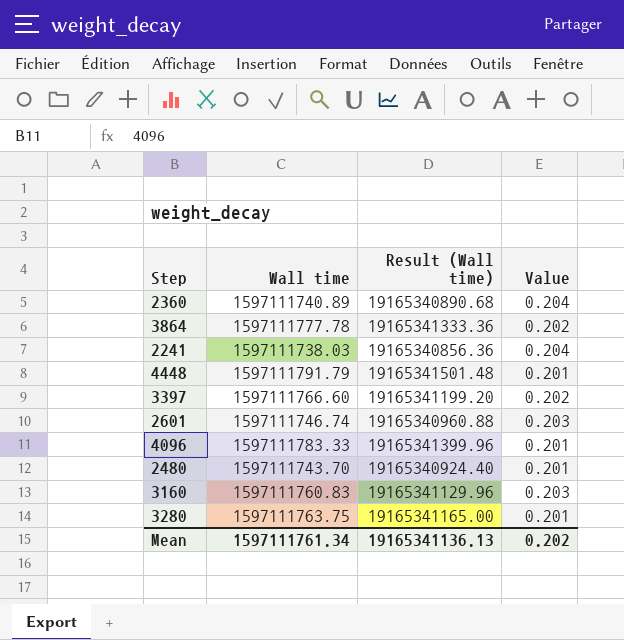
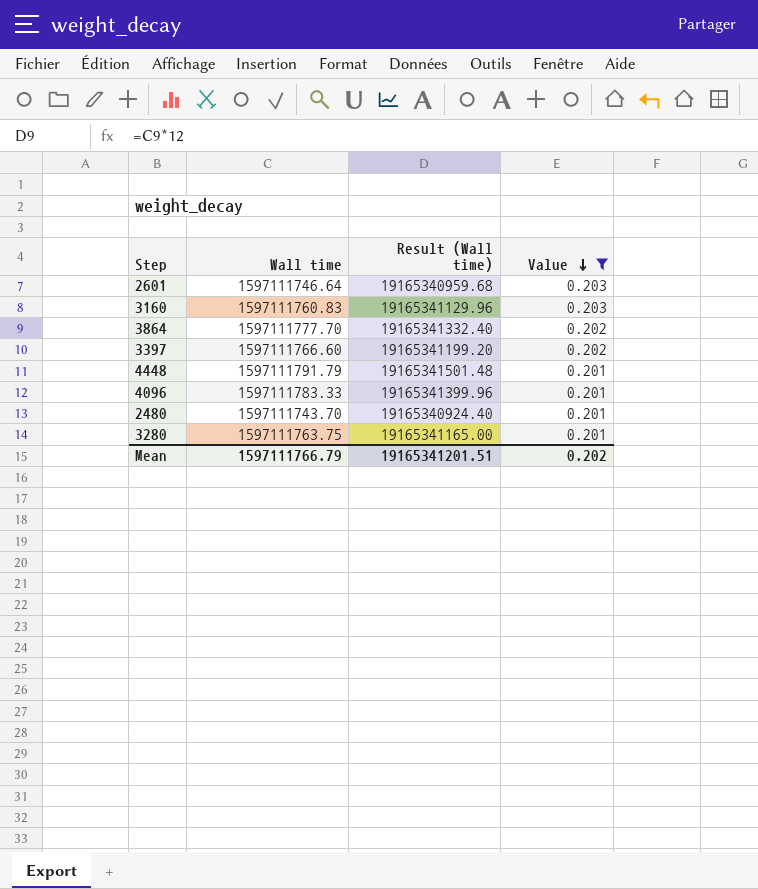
filter: none -> Value != 0.204
row order: none -> Value descending
2601 | Wall time: 1597111746.74 -> 1597111746.64
2601 | Result (Wall time): 19165340960.88 -> 19165340959.68
3864 | Wall time: 1597111777.78 -> 1597111777.70
3864 | Result (Wall time): 19165341333.36 -> 19165341332.40
Mean | Wall time: 1597111761.34 -> 1597111766.79
Mean | Result (Wall time): 19165341136.13 -> 19165341201.51

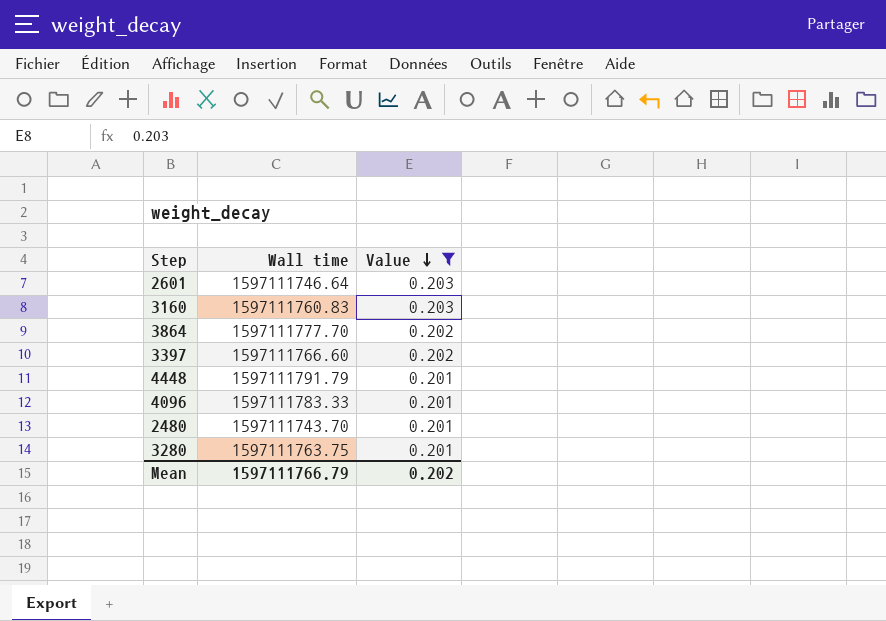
column Result (Wall time) | formula: [Wall time] * 12 -> none

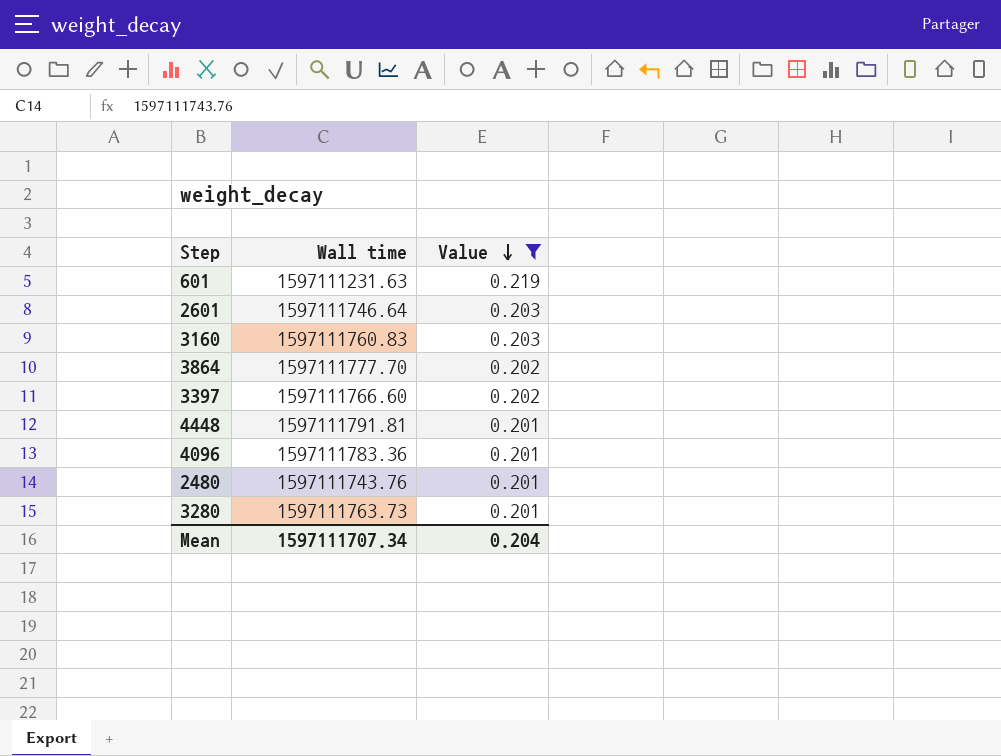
row 601: none -> 1597111231.63 | 0.219
4448 | Wall time: 1597111791.79 -> 1597111791.81
4096 | Wall time: 1597111783.33 -> 1597111783.36
2480 | Wall time: 1597111743.70 -> 1597111743.76
3280 | Wall time: 1597111763.75 -> 1597111763.73
Mean | Wall time: 1597111766.79 -> 1597111707.34
Mean | Value: 0.202 -> 0.204

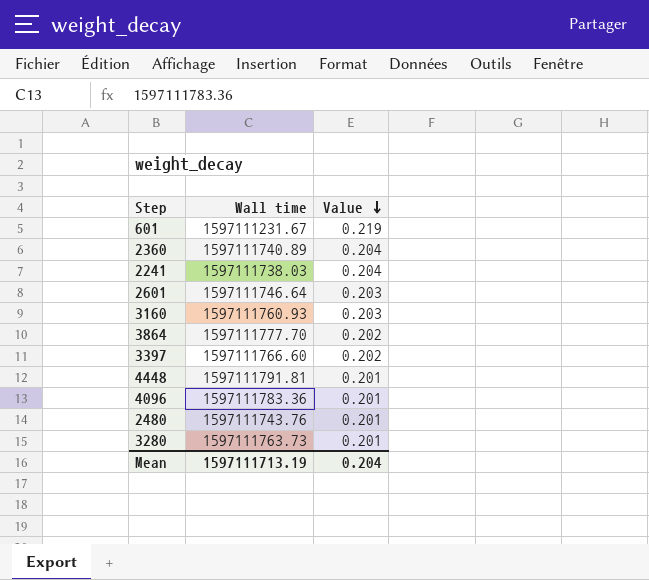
filter: Value != 0.204 -> none
601 | Wall time: 1597111231.63 -> 1597111231.67
3160 | Wall time: 1597111760.83 -> 1597111760.93
Mean | Wall time: 1597111707.34 -> 1597111713.19

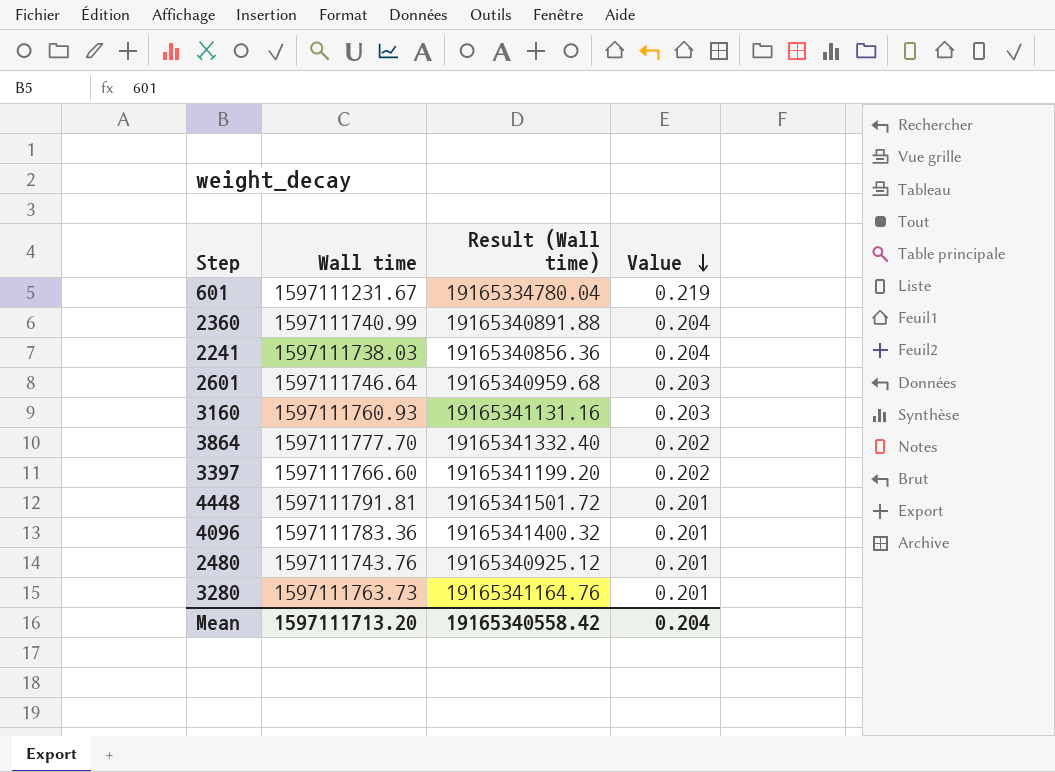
column Result (Wall time) | formula: none -> [Wall time] * 12
2360 | Wall time: 1597111740.89 -> 1597111740.99
Mean | Wall time: 1597111713.19 -> 1597111713.20

